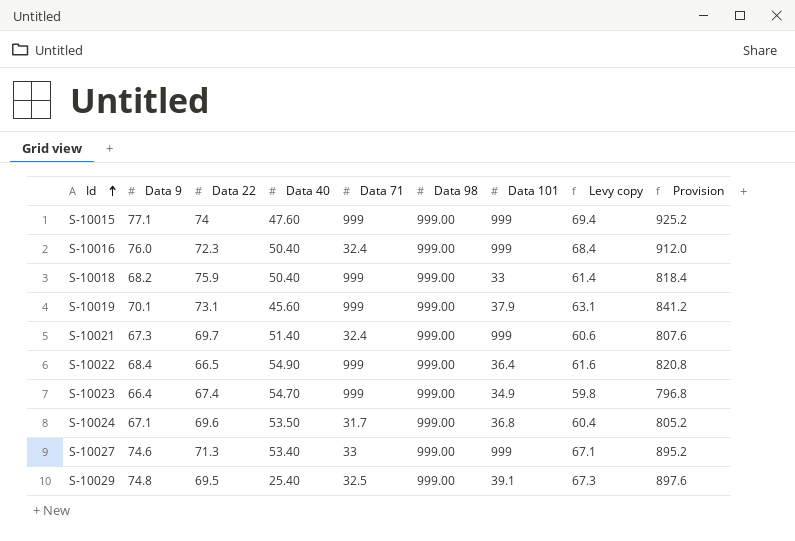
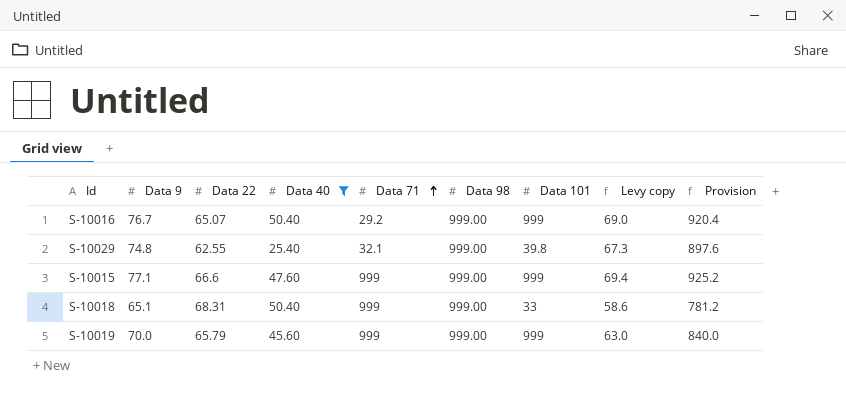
filter: none -> Data 40 <= 50.40
row order: Id ascending -> Data 71 ascending
S-10016 | Data 9: 76.0 -> 76.7
S-10016 | Data 22: 72.3 -> 65.07
S-10016 | Data 71: 32.4 -> 29.2
S-10016 | Levy copy: 68.4 -> 69.0
S-10016 | Provision: 912.0 -> 920.4
S-10029 | Data 22: 69.5 -> 62.55
S-10029 | Data 71: 32.5 -> 32.1
S-10029 | Data 101: 39.1 -> 39.8
S-10015 | Data 22: 74 -> 66.6
S-10018 | Data 9: 68.2 -> 65.1
S-10018 | Data 22: 75.9 -> 68.31
S-10018 | Levy copy: 61.4 -> 58.6
S-10018 | Provision: 818.4 -> 781.2
S-10019 | Data 9: 70.1 -> 70.0
S-10019 | Data 22: 73.1 -> 65.79
S-10019 | Data 101: 37.9 -> 999
S-10019 | Levy copy: 63.1 -> 63.0
S-10019 | Provision: 841.2 -> 840.0

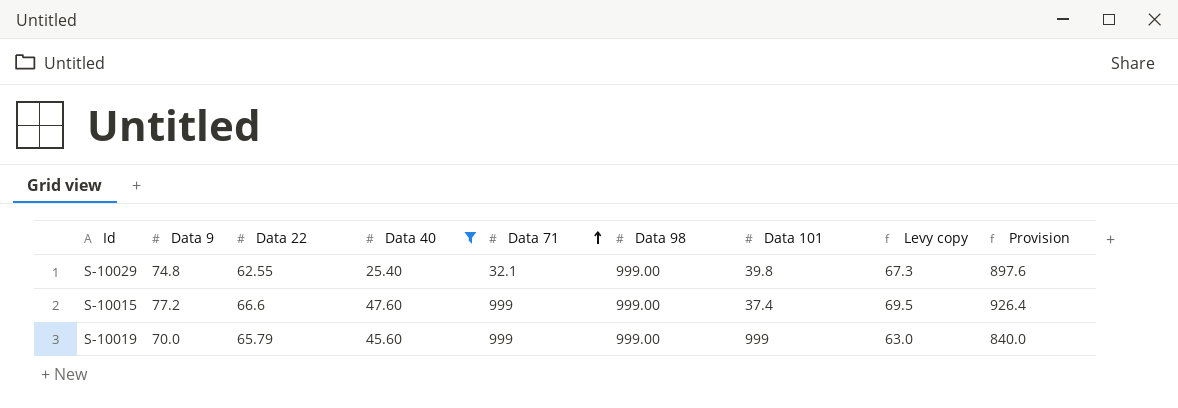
row S-10016: 76.7 | 65.07 | 50.40 | 29.2 | 999.00 | 999 | 69.0 | 920.4 -> none
row S-10018: 65.1 | 68.31 | 50.40 | 999 | 999.00 | 33 | 58.6 | 781.2 -> none
S-10015 | Data 9: 77.1 -> 77.2
S-10015 | Data 101: 999 -> 37.4
S-10015 | Levy copy: 69.4 -> 69.5
S-10015 | Provision: 925.2 -> 926.4

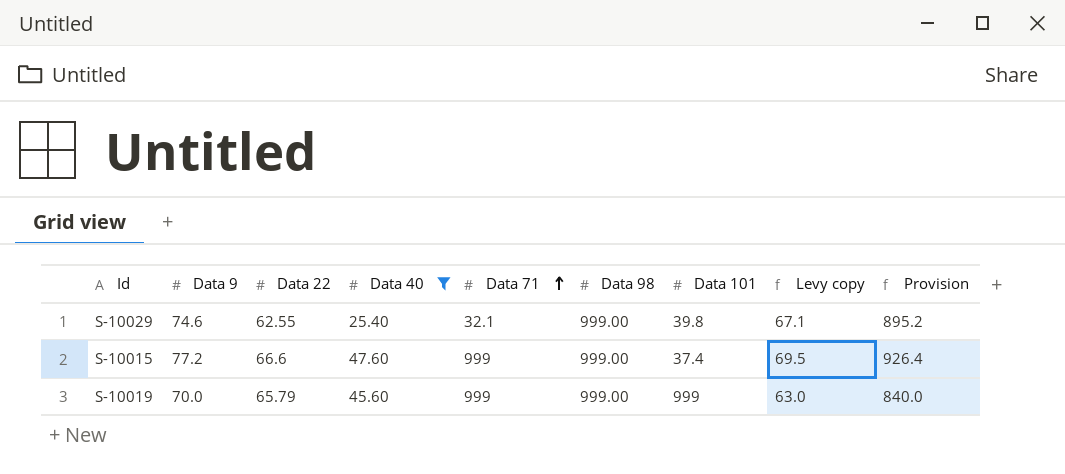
S-10029 | Data 9: 74.8 -> 74.6
S-10029 | Levy copy: 67.3 -> 67.1
S-10029 | Provision: 897.6 -> 895.2

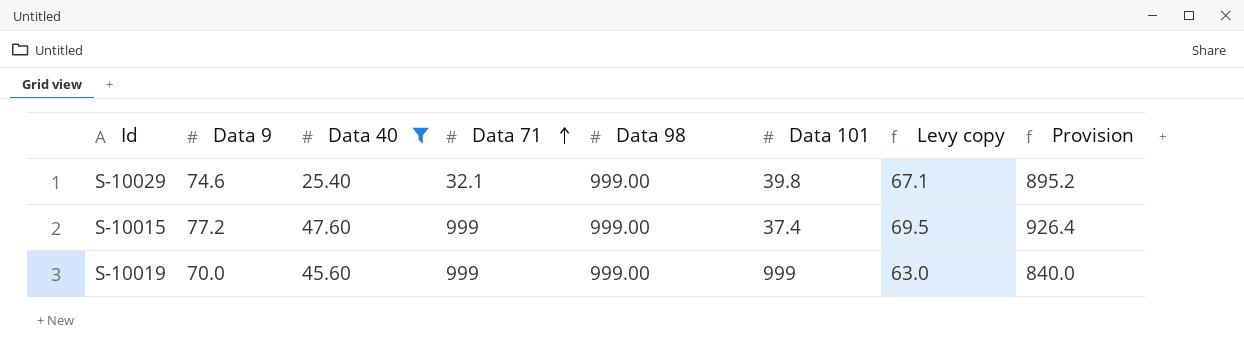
column Data 22 | position: 3 -> none

